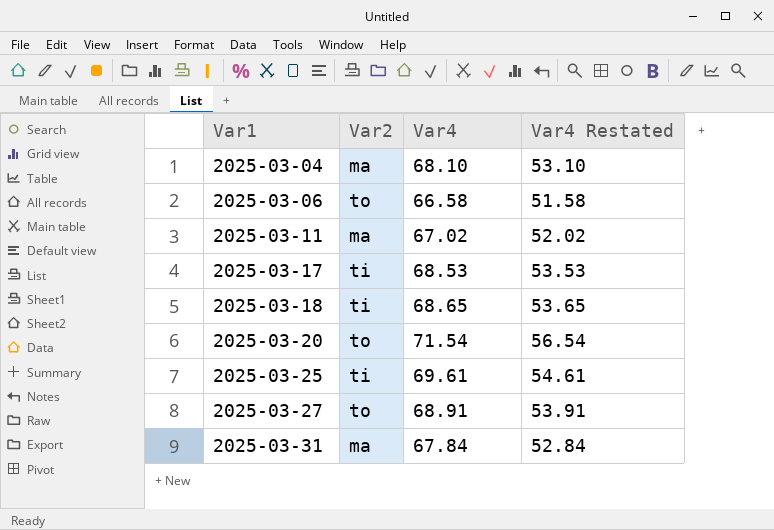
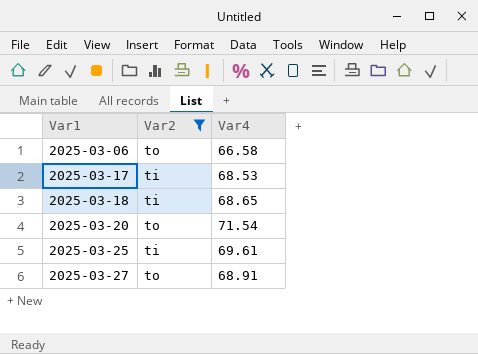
filter: none -> Var2 != ma
column Var4 Restated | formula: [Var4] - 15 -> none

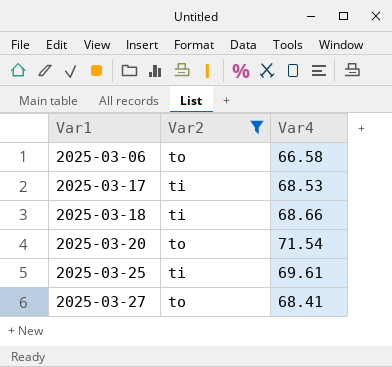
2025-03-18 | Var4: 68.65 -> 68.66
2025-03-27 | Var4: 68.91 -> 68.41

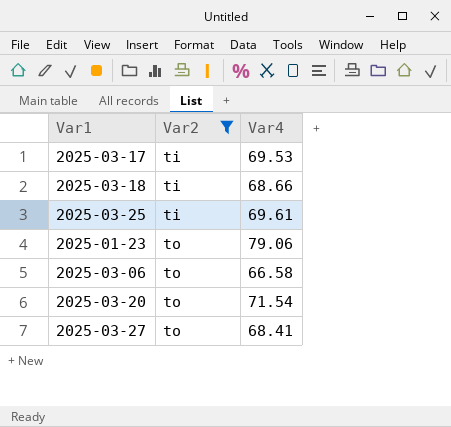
row order: Var1 ascending -> Var2 ascending
2025-03-17 | Var4: 68.53 -> 69.53
row 2025-01-23: none -> to | 79.06

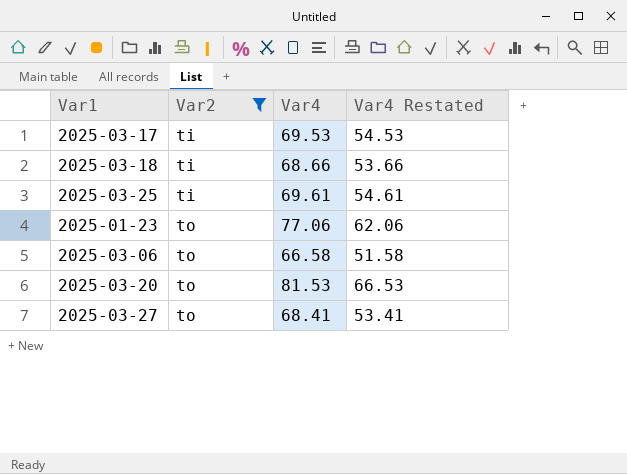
column Var4 Restated | formula: none -> [Var4] - 15
2025-01-23 | Var4: 79.06 -> 77.06
2025-03-20 | Var4: 71.54 -> 81.53

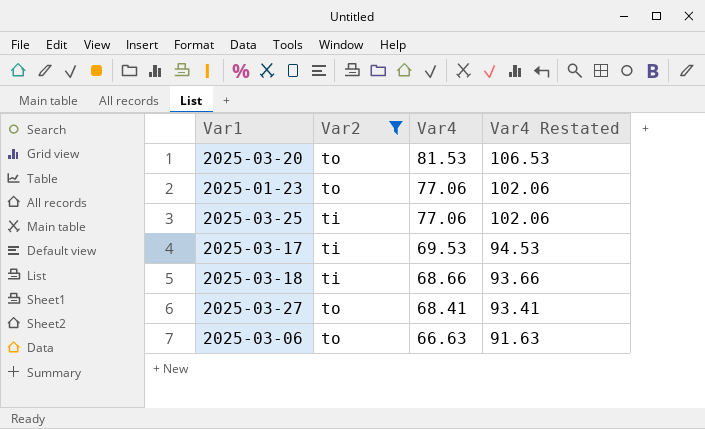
row order: Var2 ascending -> Var4 descending
column Var4 Restated | formula: [Var4] - 15 -> [Var4] + 25
2025-03-25 | Var4: 69.61 -> 77.06
2025-03-06 | Var4: 66.58 -> 66.63

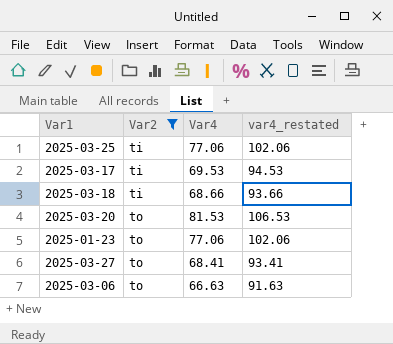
row order: Var4 descending -> Var2 ascending
column name: Var4 Restated -> var4_restated

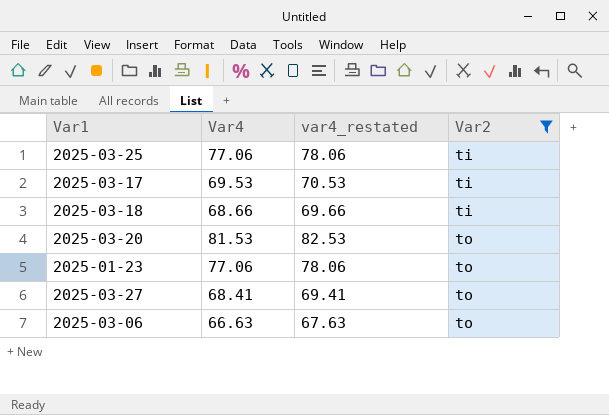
column var4_restated | formula: [Var4] + 25 -> [Var4] + 1
column Var2 | position: 2 -> 4

